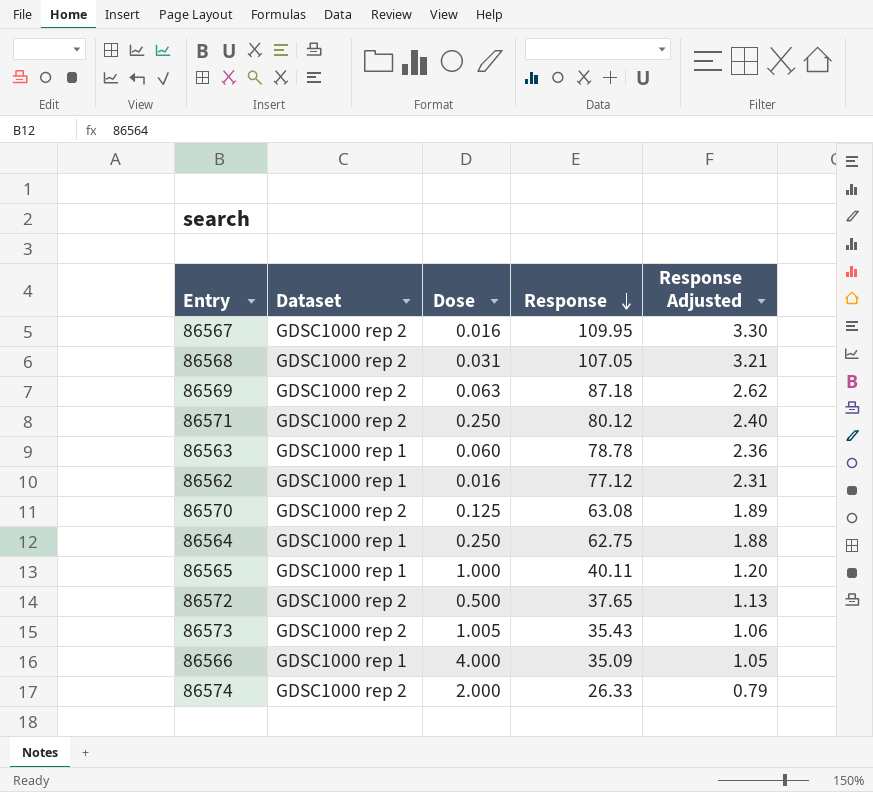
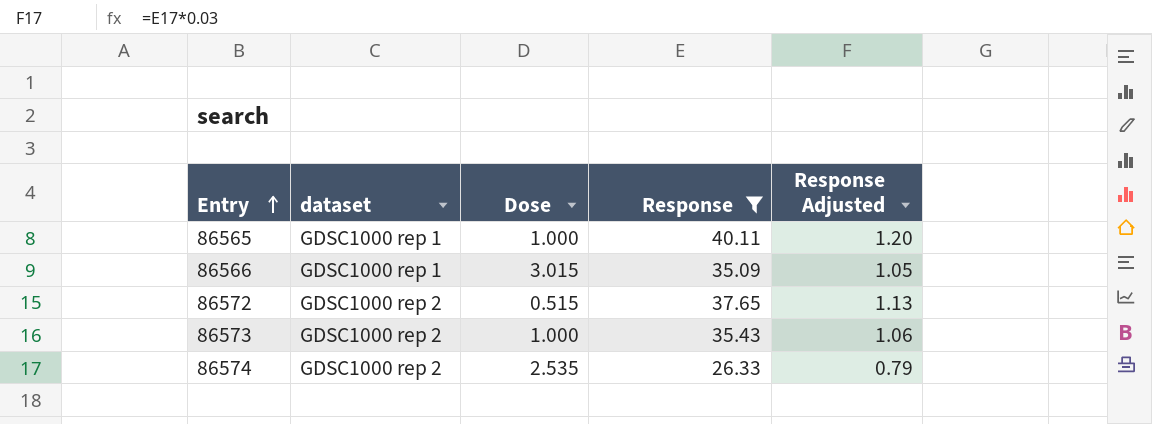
filter: none -> Response <= 40.11
row order: Response descending -> Entry ascending
column name: Dataset -> dataset
86566 | Dose: 4.000 -> 3.015
86572 | Dose: 0.500 -> 0.515
86573 | Dose: 1.005 -> 1.000
86574 | Dose: 2.000 -> 2.535

